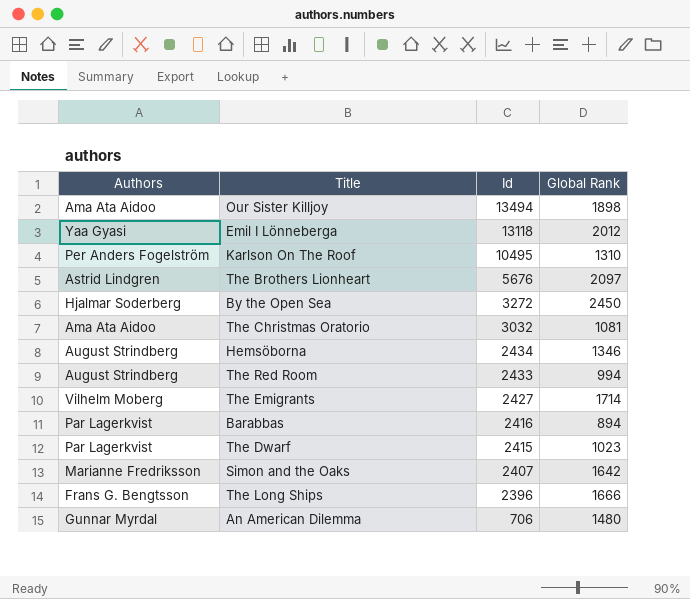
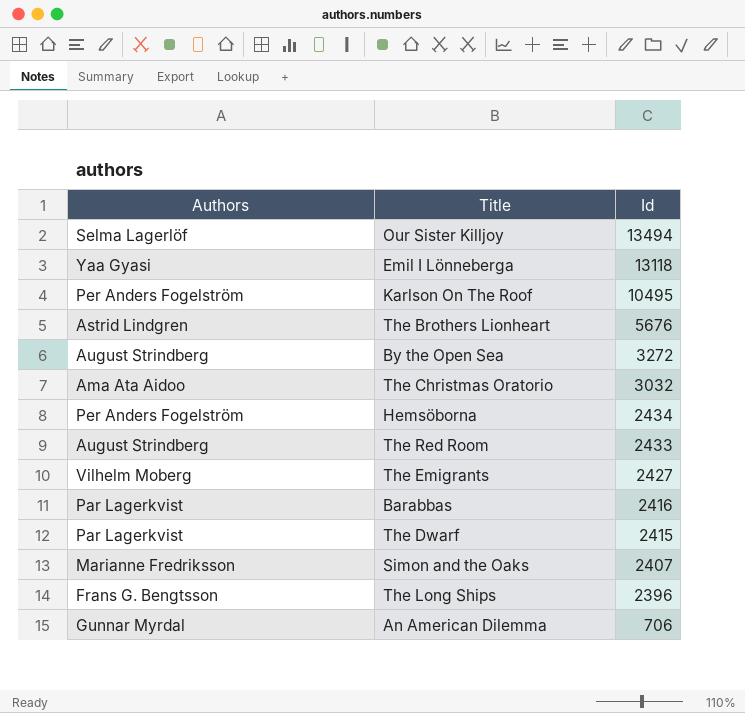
column Global Rank | position: 4 -> none
Our Sister Killjoy | Authors: Ama Ata Aidoo -> Selma Lagerlöf
By the Open Sea | Authors: Hjalmar Soderberg -> August Strindberg
Hemsöborna | Authors: August Strindberg -> Per Anders Fogelström

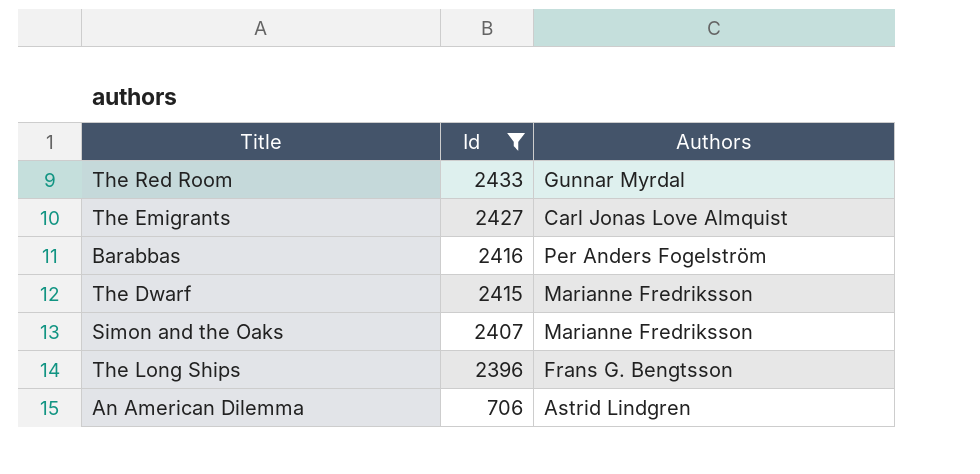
filter: none -> Id <= 2433
column Authors | position: 1 -> 3
The Red Room | Authors: August Strindberg -> Gunnar Myrdal
The Emigrants | Authors: Vilhelm Moberg -> Carl Jonas Love Almquist
Barabbas | Authors: Par Lagerkvist -> Per Anders Fogelström
The Dwarf | Authors: Par Lagerkvist -> Marianne Fredriksson
An American Dilemma | Authors: Gunnar Myrdal -> Astrid Lindgren

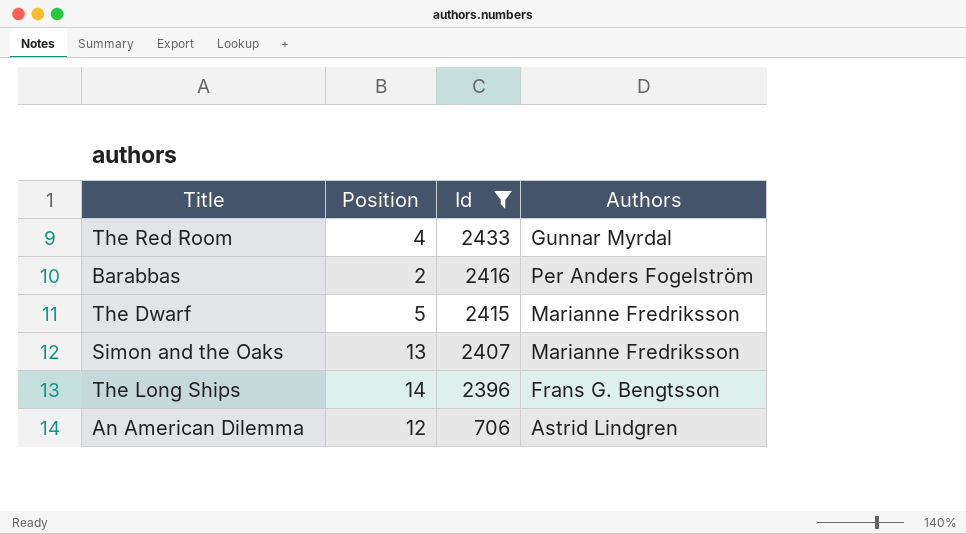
column Position | position: none -> 2
row The Emigrants: 2427 | Carl Jonas Love Almquist -> none

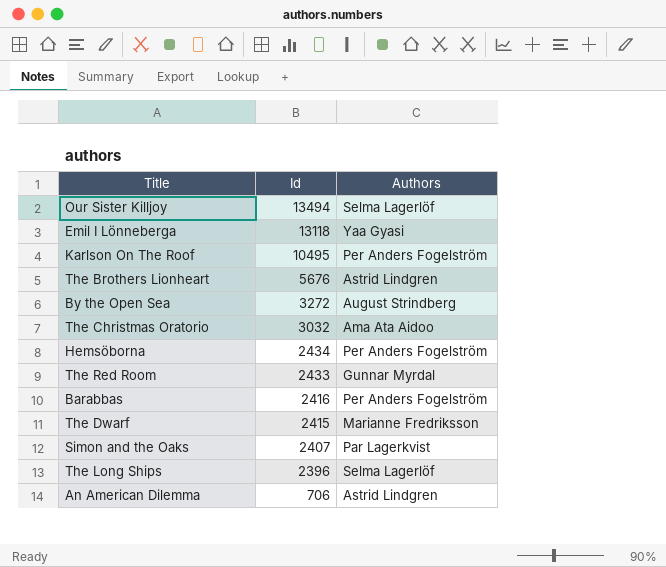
filter: Id <= 2433 -> none
column Position | position: 2 -> none
Simon and the Oaks | Authors: Marianne Fredriksson -> Par Lagerkvist
The Long Ships | Authors: Frans G. Bengtsson -> Selma Lagerlöf

